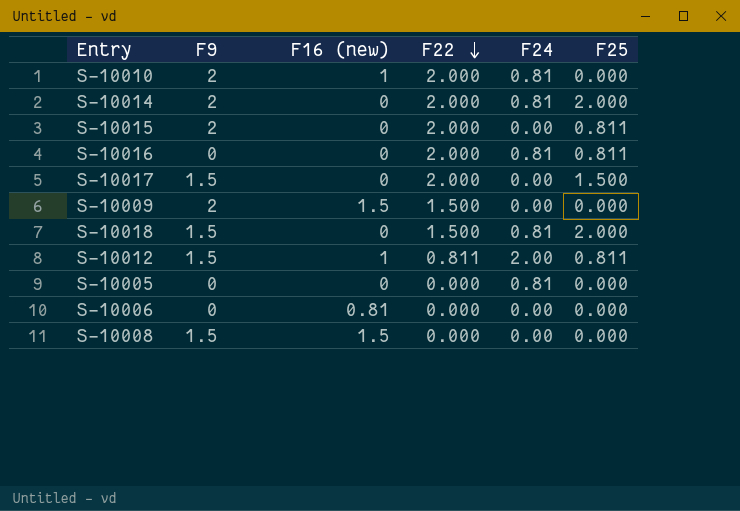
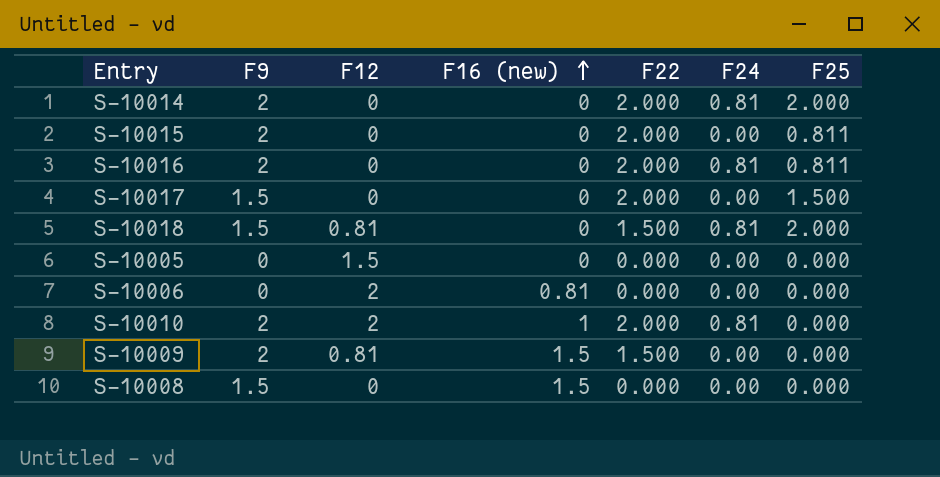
row order: F22 descending -> F16 (new) ascending
column F12 | position: none -> 3
row S-10012: 1.5 | 1 | 0.811 | 2.00 | 0.811 -> none
S-10016 | F9: 0 -> 2
S-10005 | F24: 0.81 -> 0.00

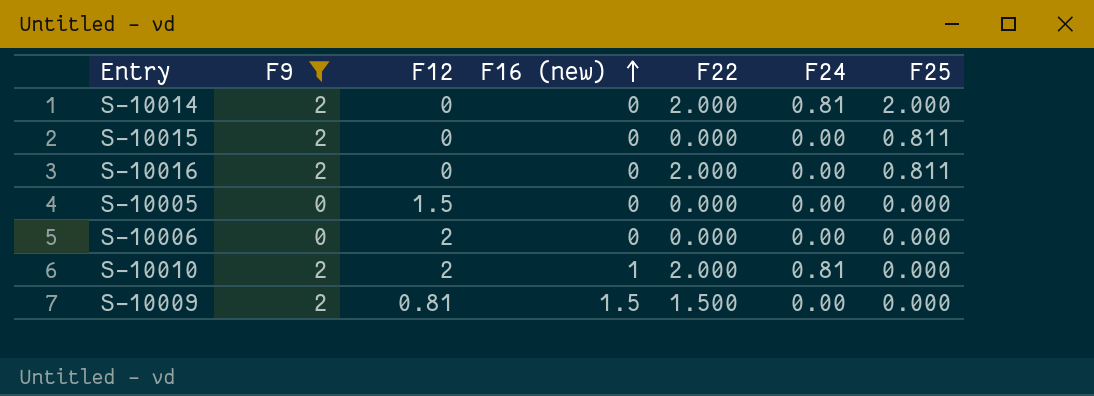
filter: none -> F9 != 1.5
S-10015 | F22: 2.000 -> 0.000
S-10016 | F24: 0.81 -> 0.00
S-10006 | F16 (new): 0.81 -> 0

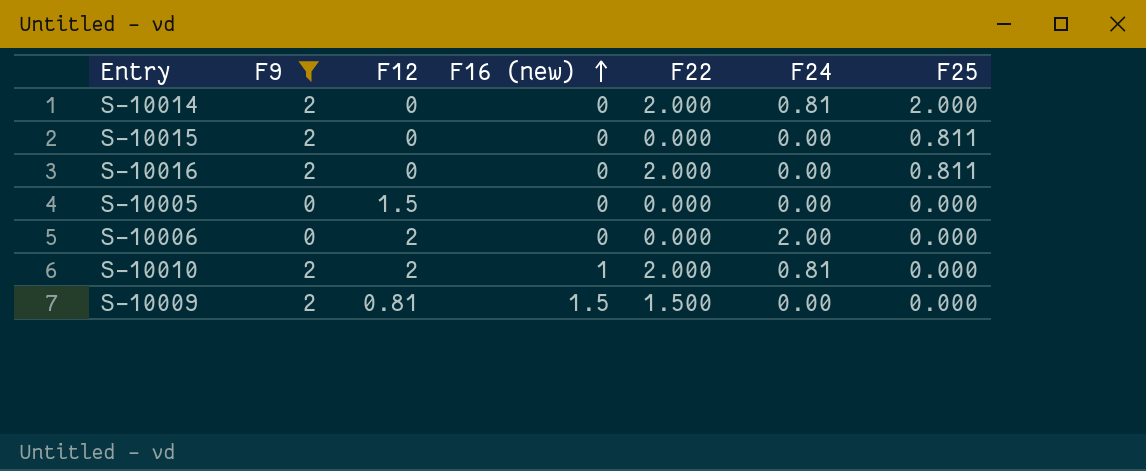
S-10006 | F24: 0.00 -> 2.00

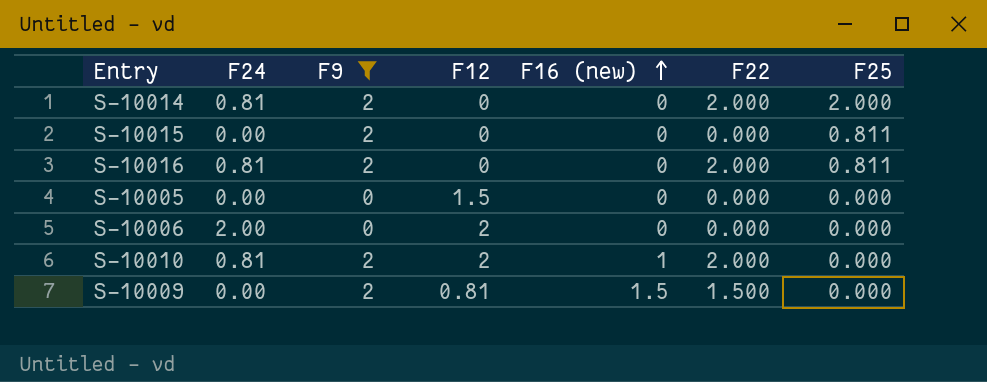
column F24 | position: 6 -> 2
S-10016 | F24: 0.00 -> 0.81

